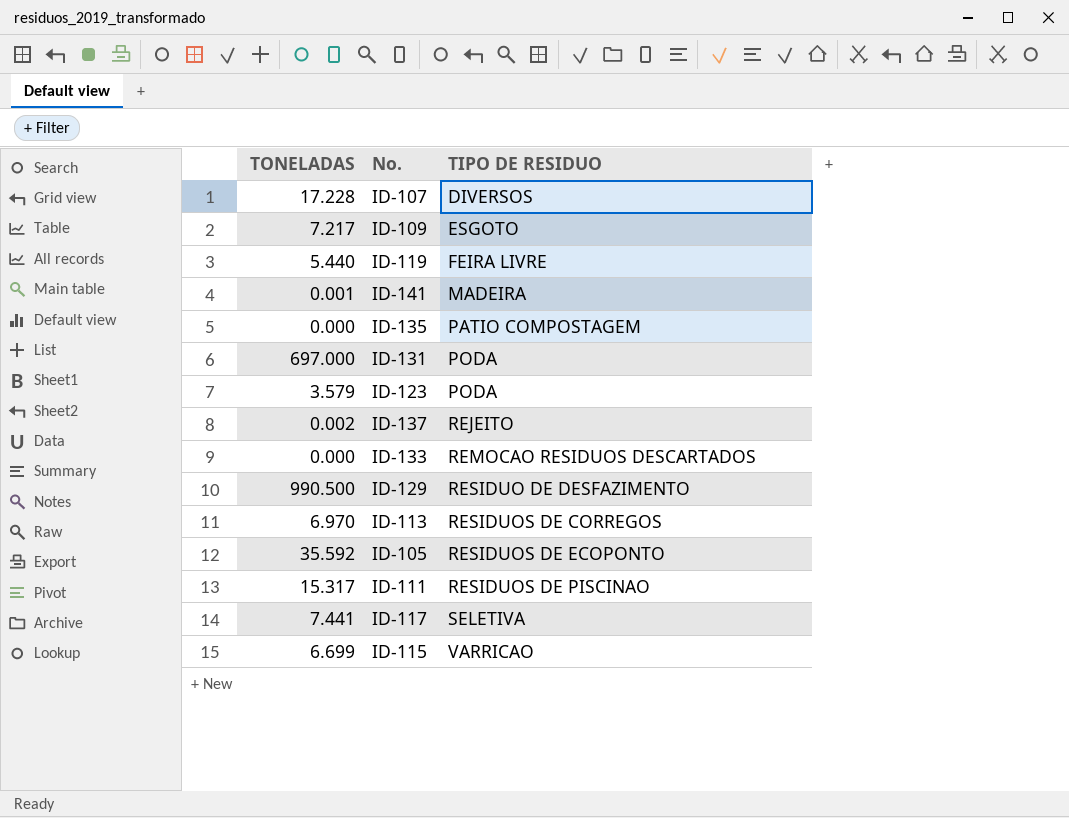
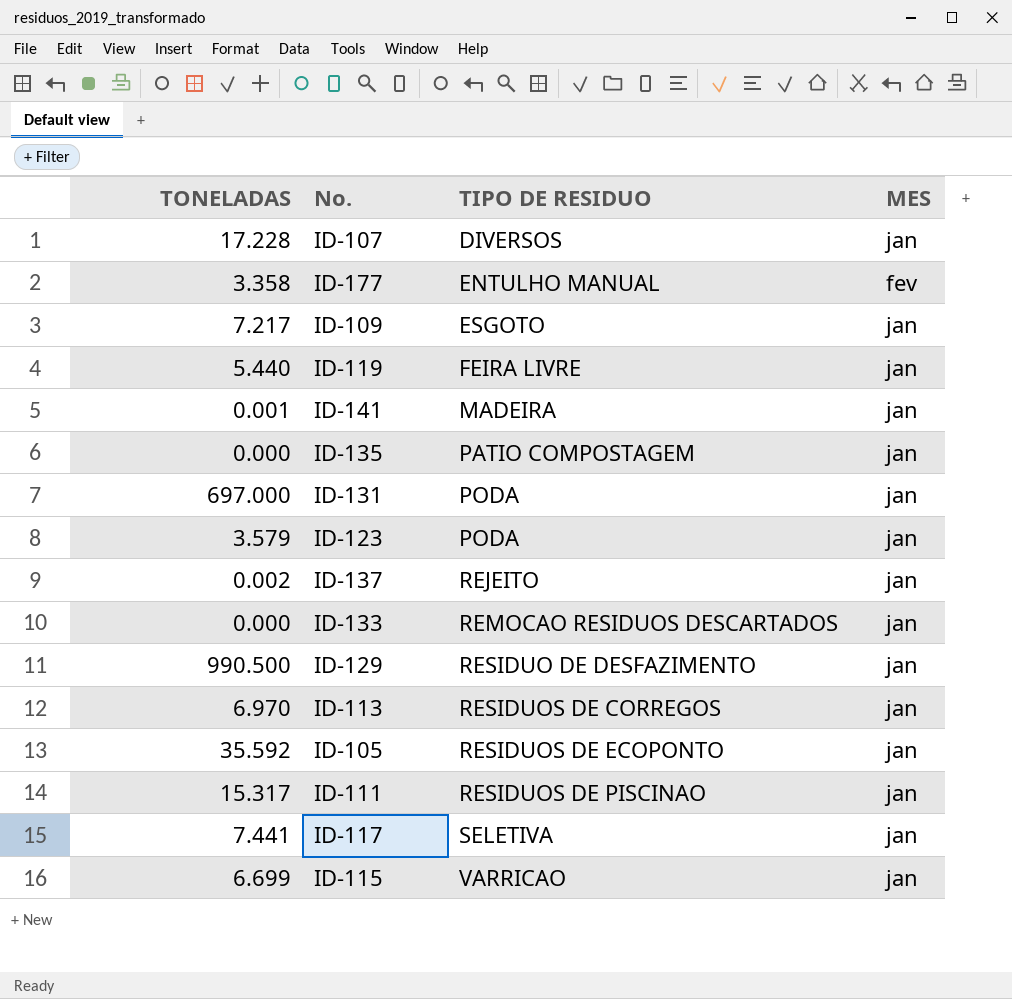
column MES | position: none -> 4
row ID-177: none -> 3.358 | ENTULHO MANUAL | fev

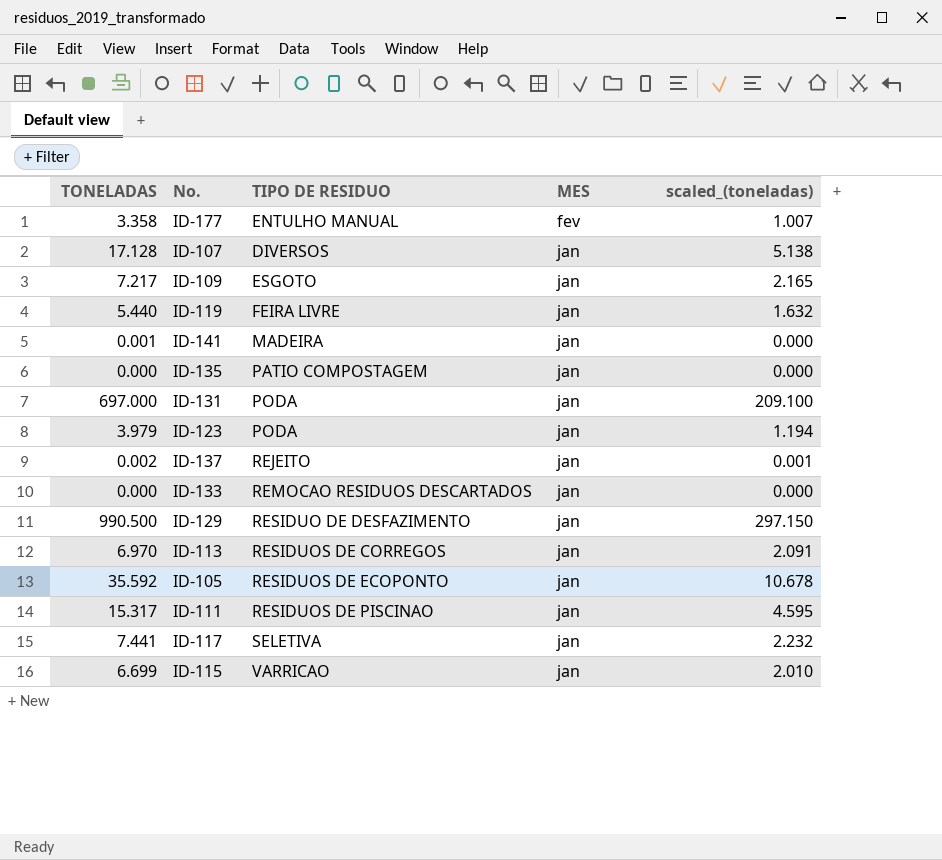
row order: TIPO DE RESIDUO ascending -> MES descending
column scaled_(toneladas) | formula: none -> [TONELADAS] * 0.3
ID-107 | TONELADAS: 17.228 -> 17.128
ID-123 | TONELADAS: 3.579 -> 3.979

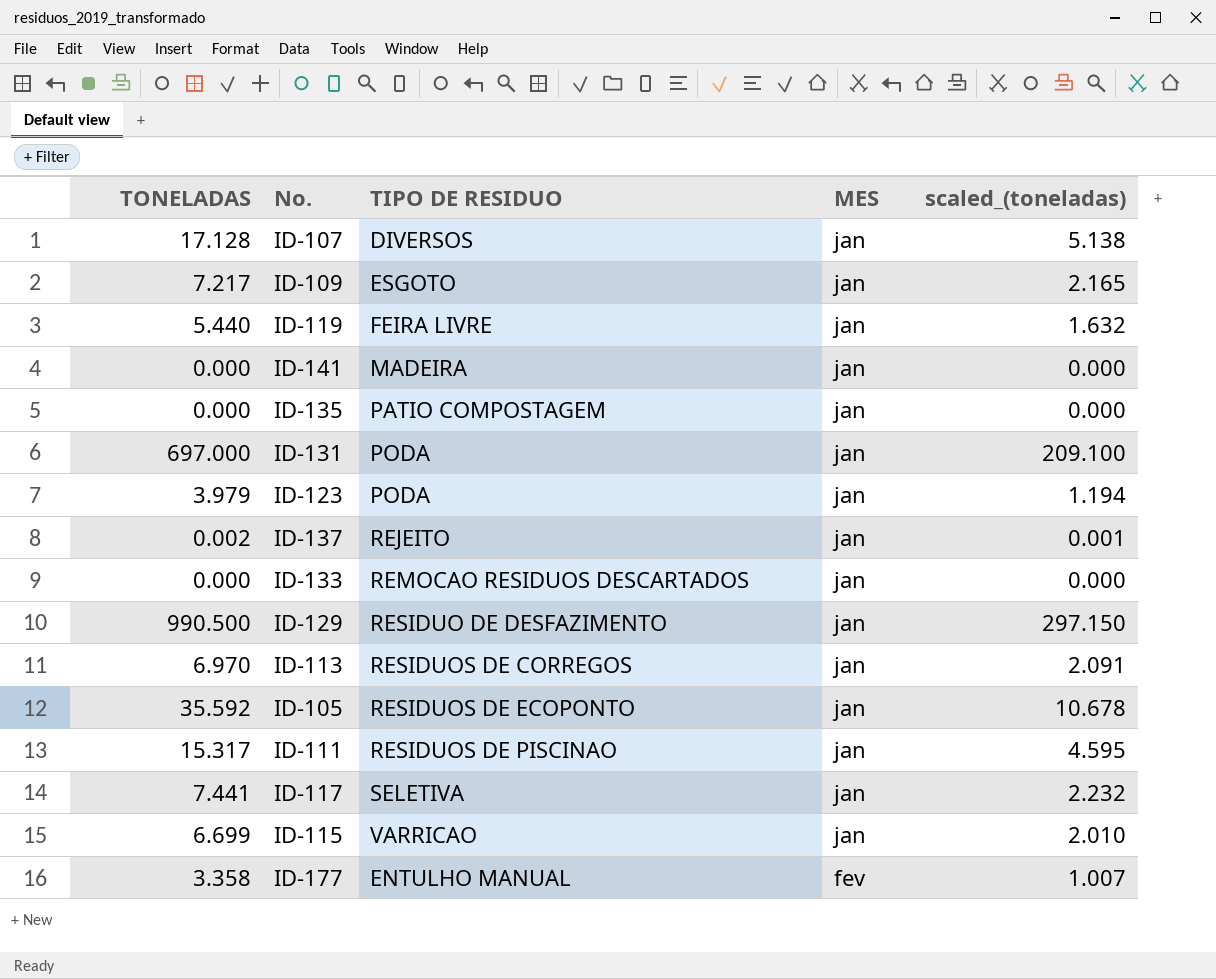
row order: MES descending -> MES ascending
ID-141 | TONELADAS: 0.001 -> 0.000

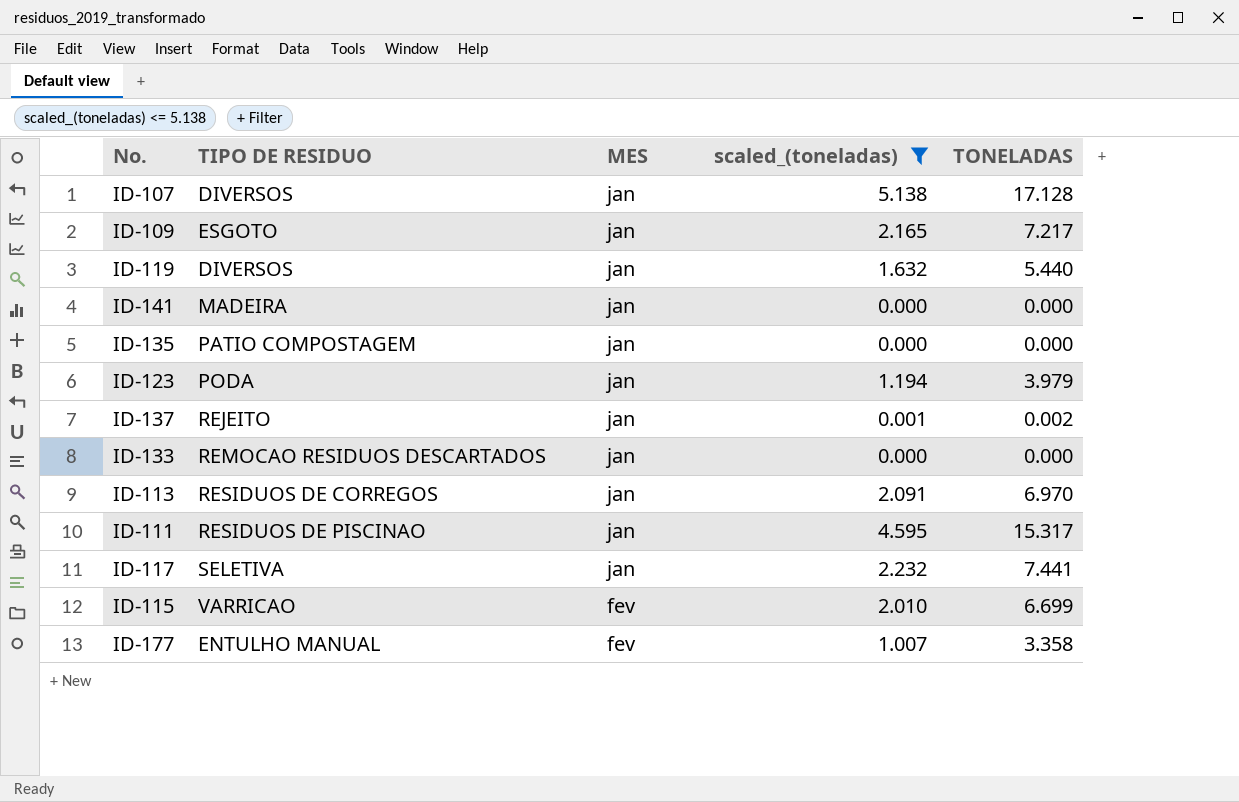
filter: none -> scaled_(toneladas) <= 5.138
column TONELADAS | position: 1 -> 5
ID-119 | TIPO DE RESIDUO: FEIRA LIVRE -> DIVERSOS
ID-115 | MES: jan -> fev

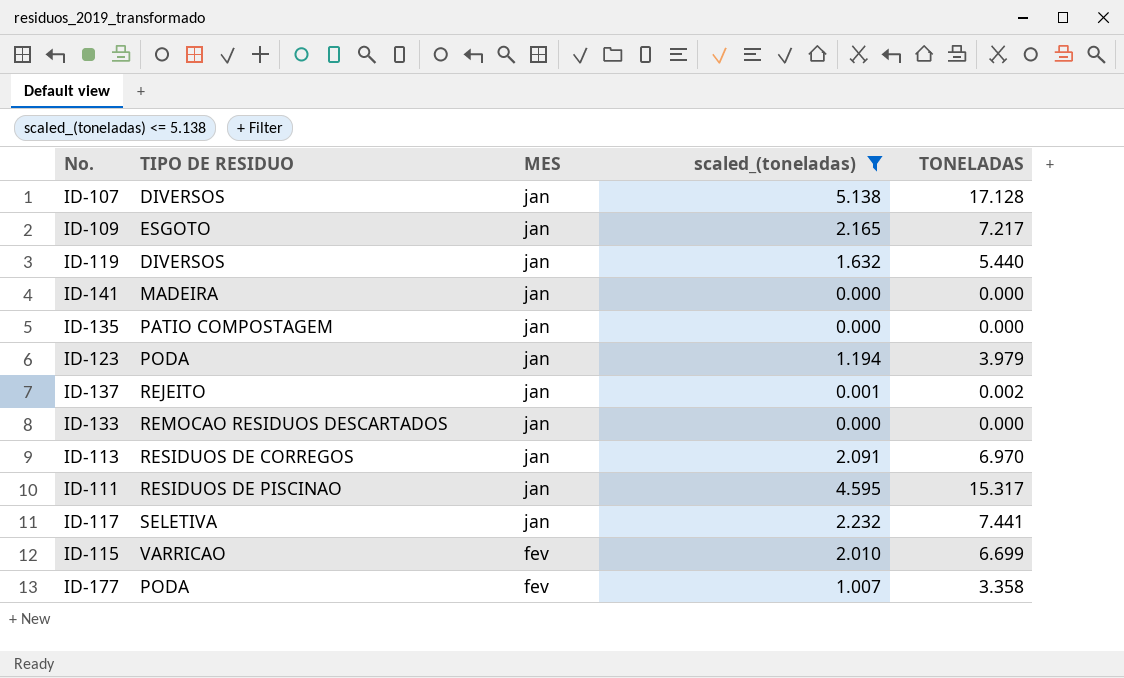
ID-177 | TIPO DE RESIDUO: ENTULHO MANUAL -> PODA

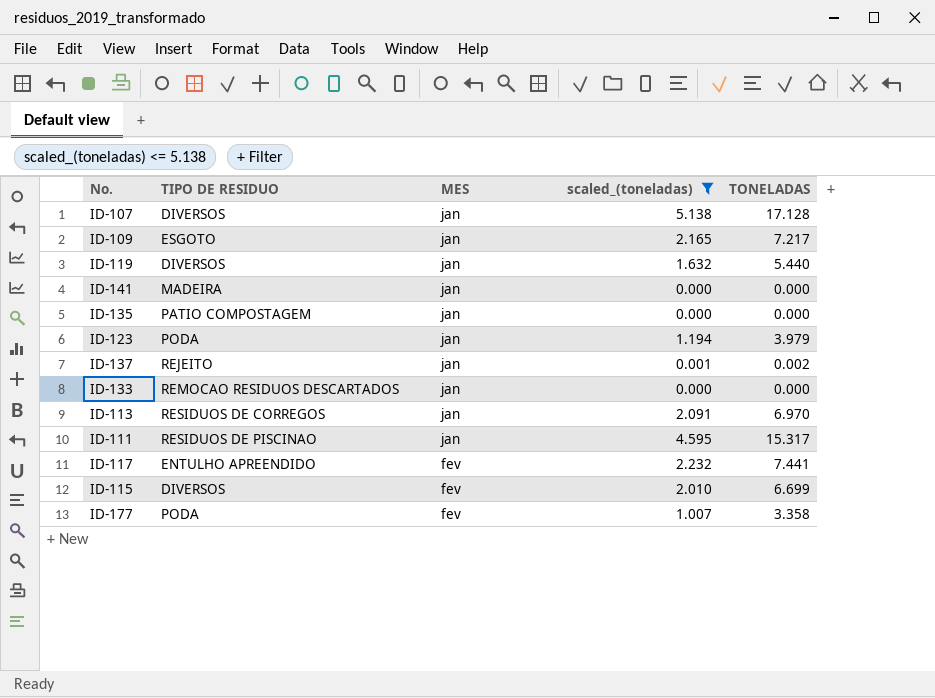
ID-117 | TIPO DE RESIDUO: SELETIVA -> ENTULHO APREENDIDO
ID-117 | MES: jan -> fev
ID-115 | TIPO DE RESIDUO: VARRICAO -> DIVERSOS

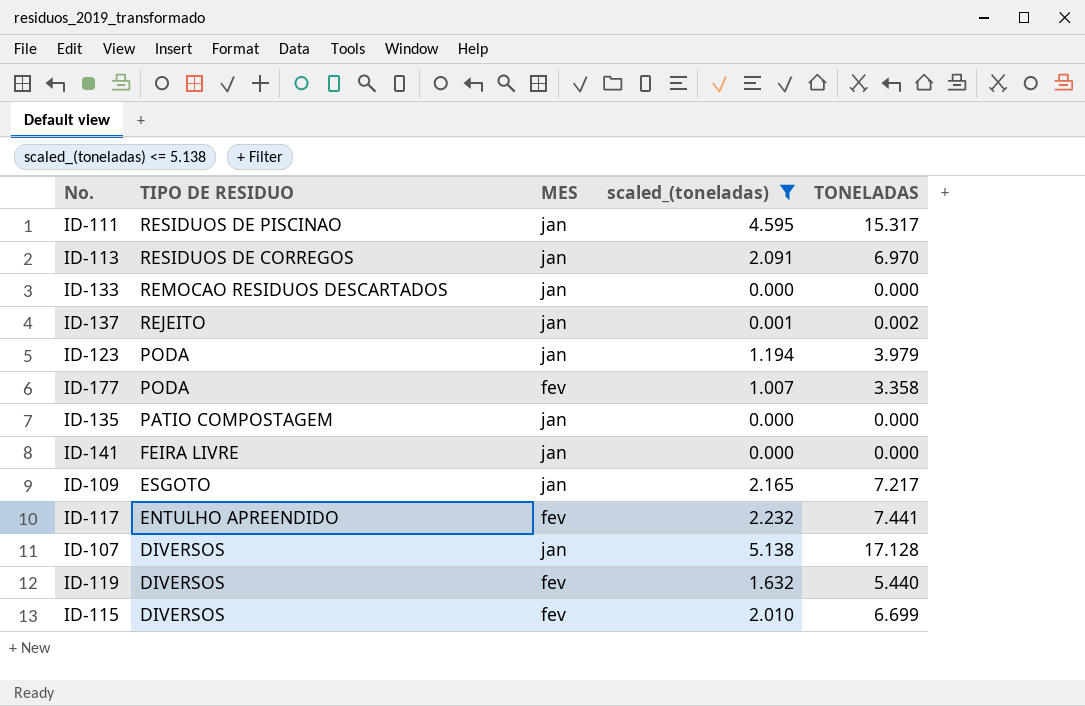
row order: MES ascending -> TIPO DE RESIDUO descending
ID-141 | TIPO DE RESIDUO: MADEIRA -> FEIRA LIVRE
ID-119 | MES: jan -> fev

